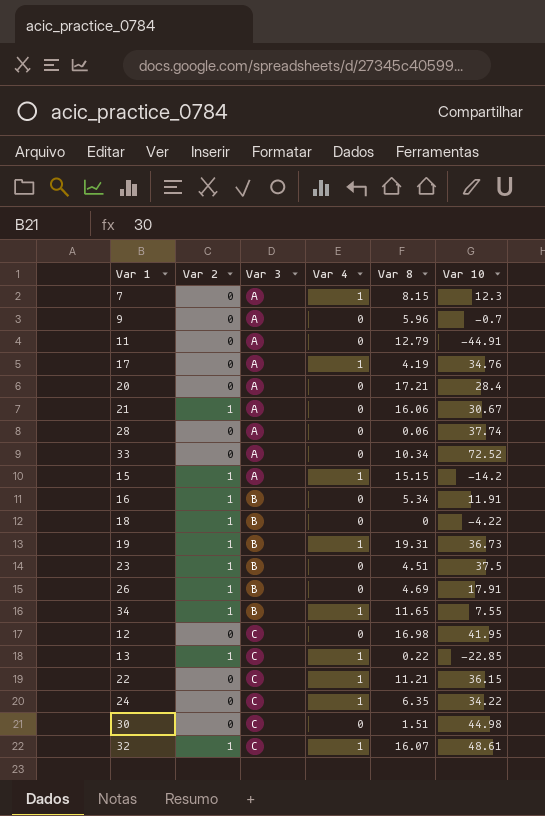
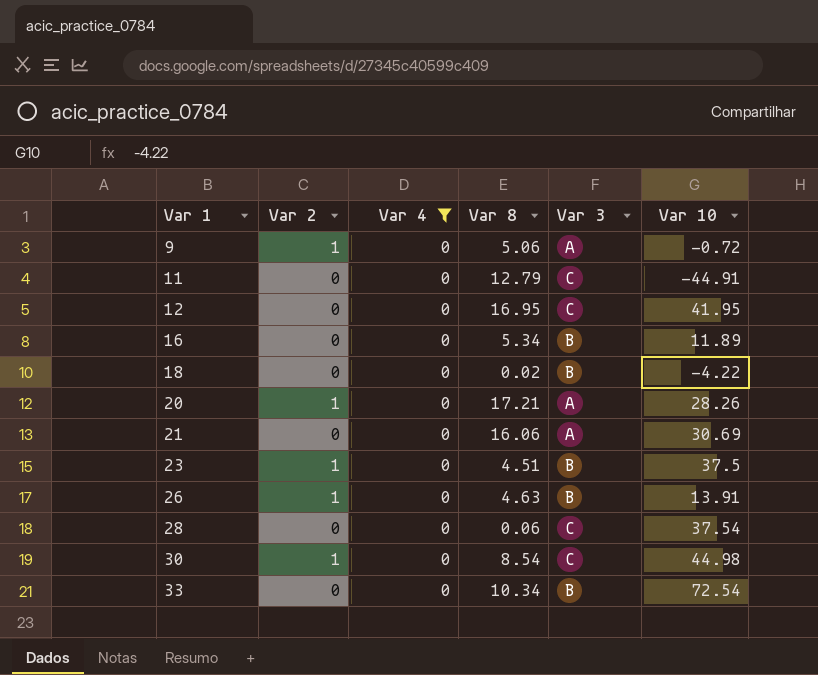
filter: none -> Var 4 = 0
row order: Var 3 ascending -> Var 1 ascending
column Var 3 | position: 3 -> 5
9 | Var 2: 0 -> 1
9 | Var 8: 5.96 -> 5.06
9 | Var 10: -0.7 -> -0.72
11 | Var 3: A -> C
12 | Var 8: 16.98 -> 16.95
16 | Var 2: 1 -> 0
16 | Var 10: 11.91 -> 11.89
18 | Var 2: 1 -> 0
18 | Var 8: 0 -> 0.02
20 | Var 2: 0 -> 1
20 | Var 10: 28.4 -> 28.26
21 | Var 2: 1 -> 0
21 | Var 10: 30.67 -> 30.69
26 | Var 8: 4.69 -> 4.63
26 | Var 10: 17.91 -> 13.91
28 | Var 3: A -> C
28 | Var 10: 37.74 -> 37.54
30 | Var 2: 0 -> 1
30 | Var 8: 1.51 -> 8.54
33 | Var 3: A -> B
33 | Var 10: 72.52 -> 72.54

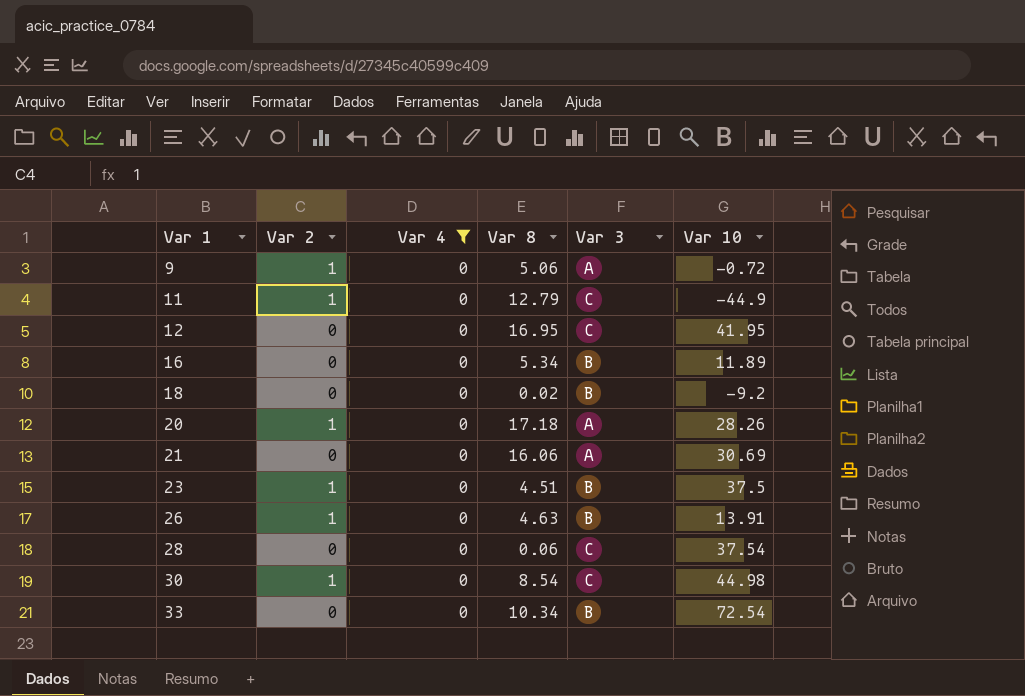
11 | Var 2: 0 -> 1
11 | Var 10: -44.91 -> -44.9
18 | Var 10: -4.22 -> -9.2
20 | Var 8: 17.21 -> 17.18

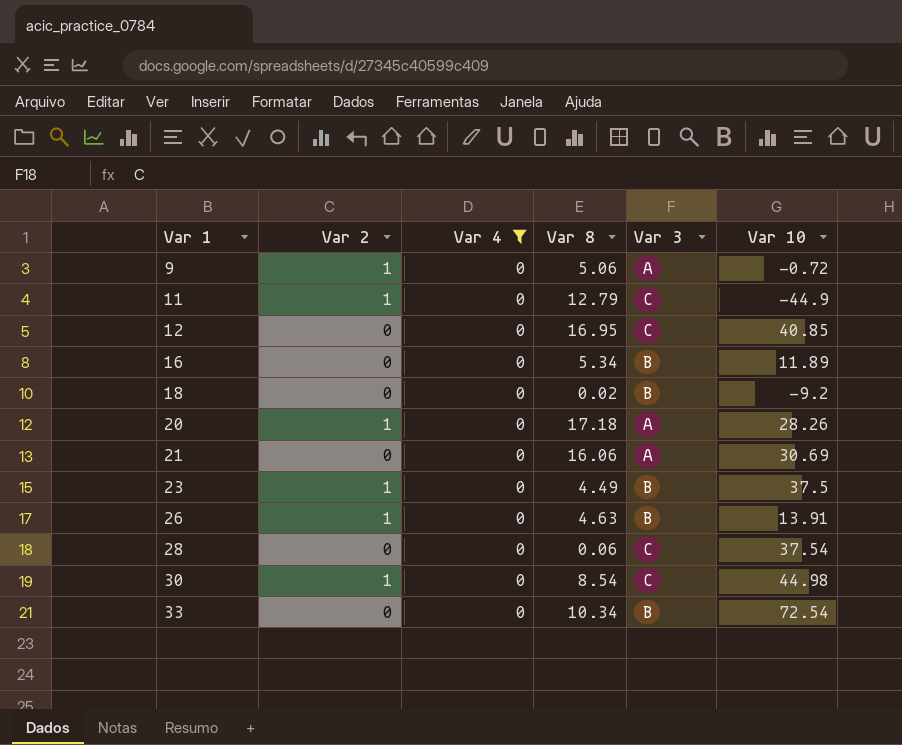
12 | Var 10: 41.95 -> 40.85
23 | Var 8: 4.51 -> 4.49

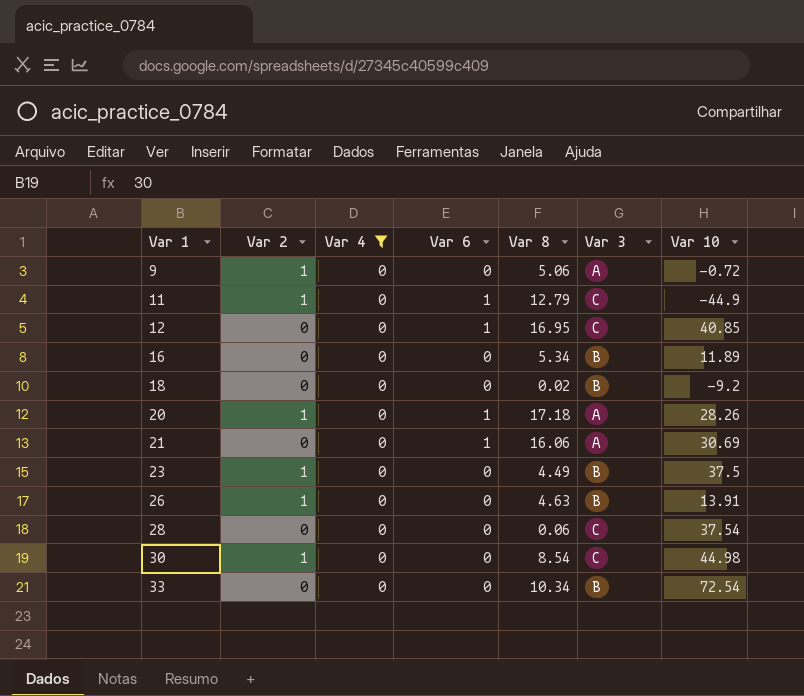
column Var 6 | position: none -> 4

